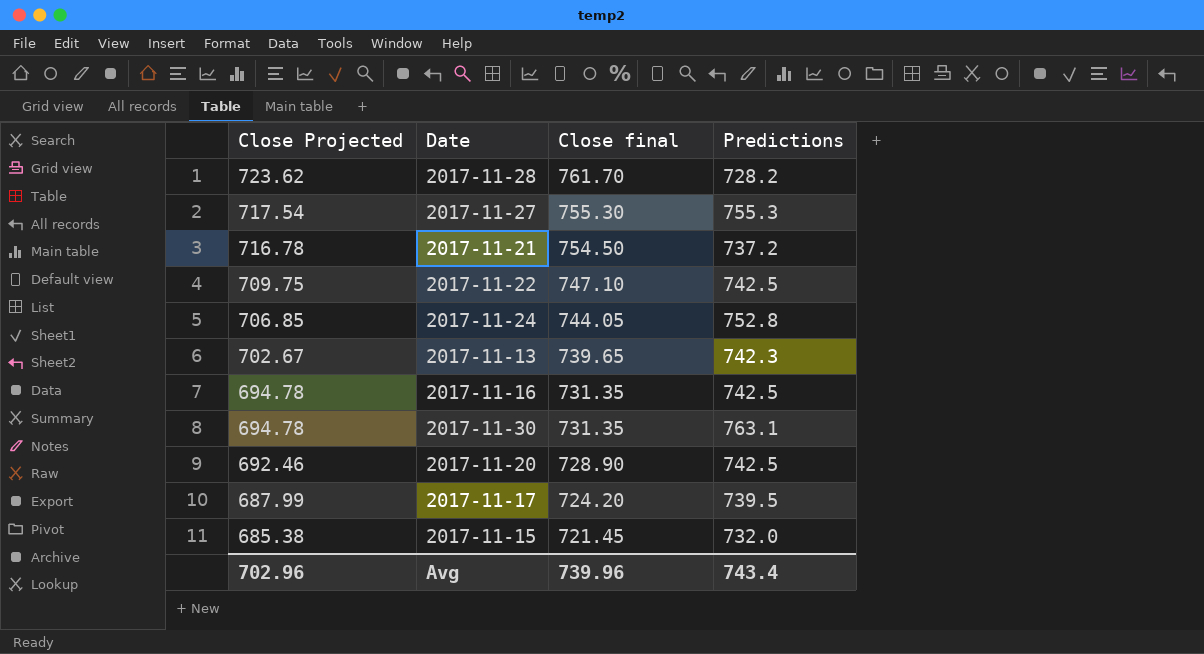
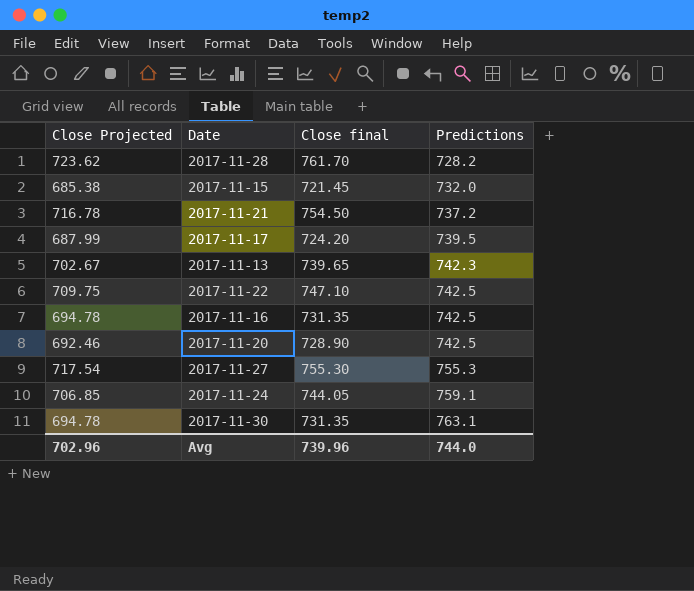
row order: Close Projected descending -> Predictions ascending
2017-11-24 | Predictions: 752.8 -> 759.1
Avg | Predictions: 743.4 -> 744.0

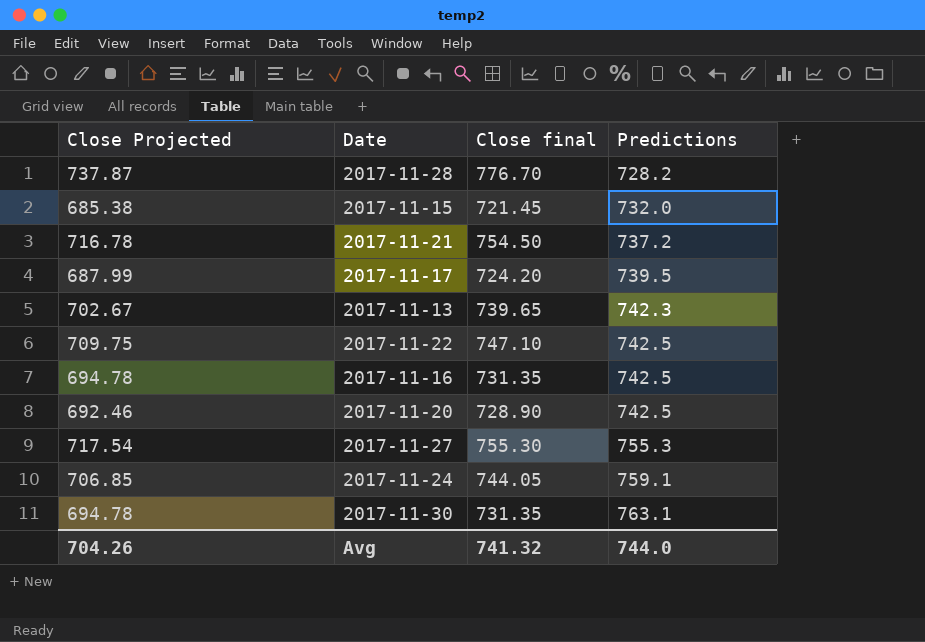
2017-11-28 | Close Projected: 723.62 -> 737.87
2017-11-28 | Close final: 761.70 -> 776.70
Avg | Close Projected: 702.96 -> 704.26
Avg | Close final: 739.96 -> 741.32

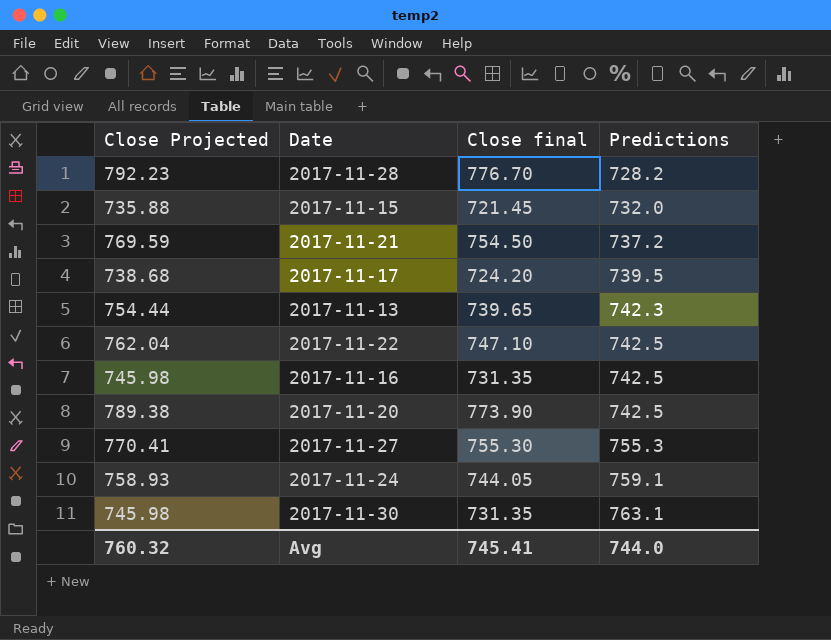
column Close Projected | formula: [Close final] * 0.95 -> [Close final] * 1.02
2017-11-20 | Close final: 728.90 -> 773.90
Avg | Close Projected: 704.26 -> 760.32
Avg | Close final: 741.32 -> 745.41

